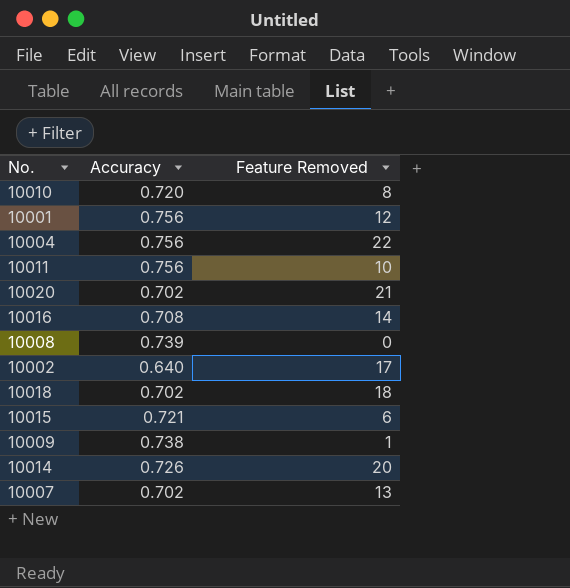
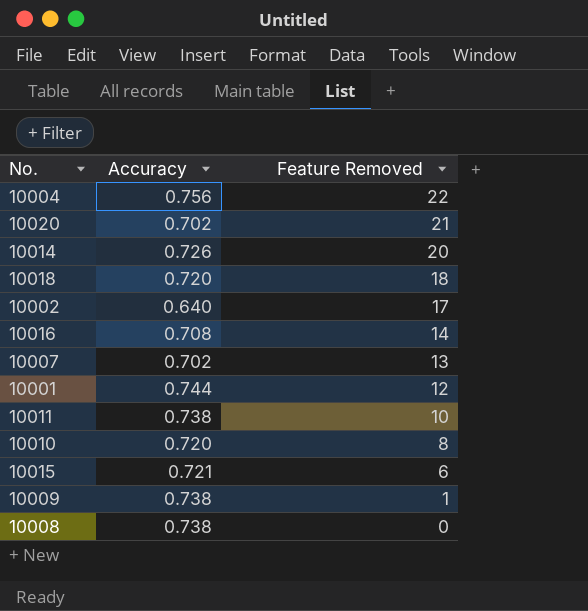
row order: none -> Feature Removed descending
10018 | Accuracy: 0.702 -> 0.720
10001 | Accuracy: 0.756 -> 0.744
10011 | Accuracy: 0.756 -> 0.738
10008 | Accuracy: 0.739 -> 0.738

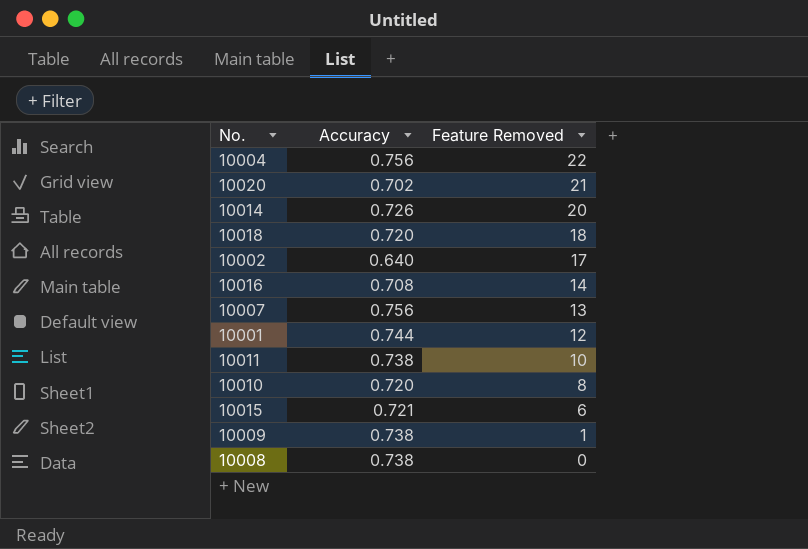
10007 | Accuracy: 0.702 -> 0.756

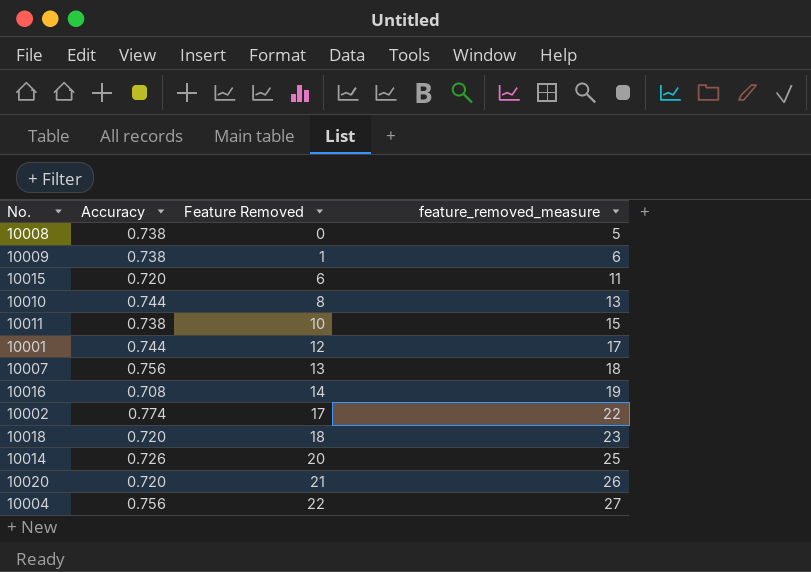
row order: Feature Removed descending -> Feature Removed ascending
column feature_removed_measure | formula: none -> [Feature Removed] + 5
10015 | Accuracy: 0.721 -> 0.720
10010 | Accuracy: 0.720 -> 0.744
10002 | Accuracy: 0.640 -> 0.774
10020 | Accuracy: 0.702 -> 0.720

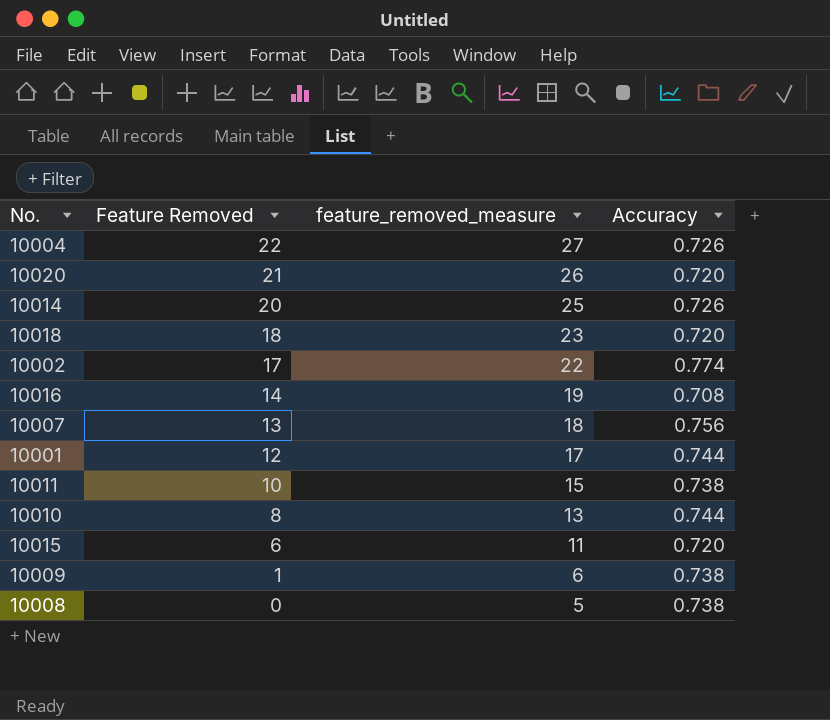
row order: Feature Removed ascending -> Feature Removed descending
column Accuracy | position: 2 -> 4
10004 | Accuracy: 0.756 -> 0.726

